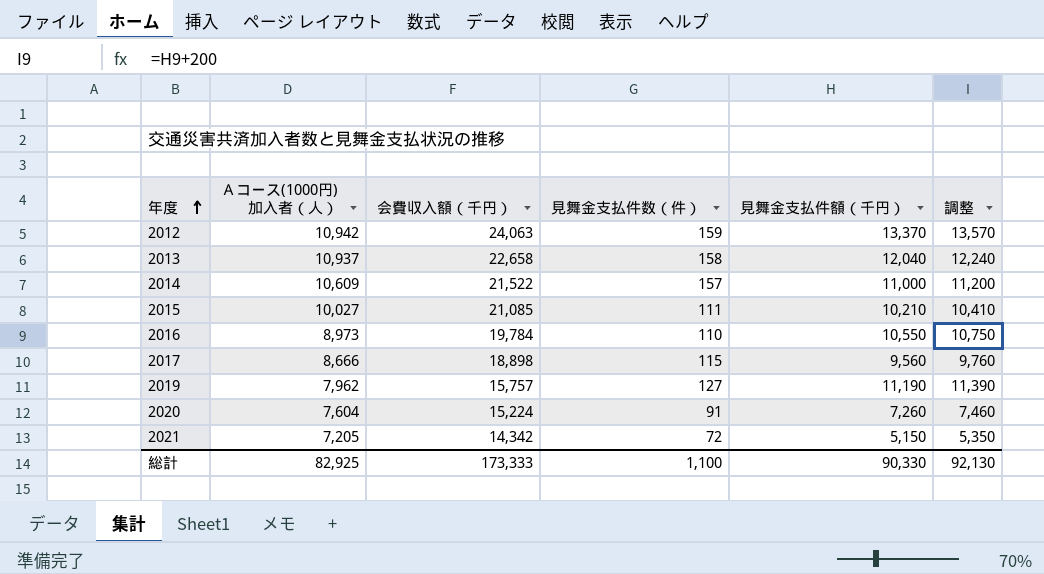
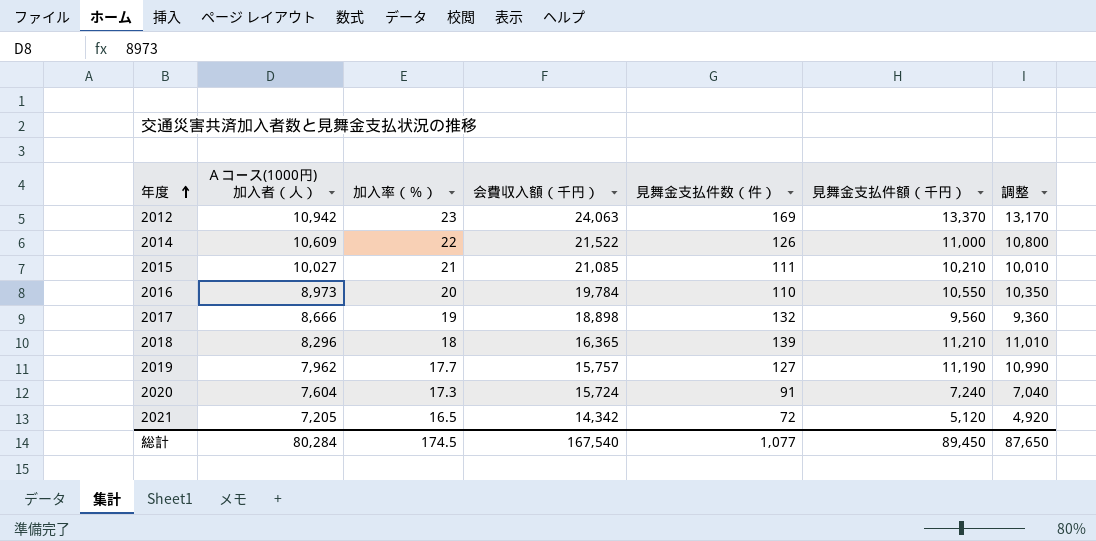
column 加入率（％） | position: none -> 3
column 調整 | formula: [見舞金支払件額（千円）] + 200 -> [見舞金支払件額（千円）] - 200
row 2013: 10,937 | 22,658 | 158 | 12,040 | 12,240 -> none
2012 | 見舞金支払件数（件）: 159 -> 169
2014 | 見舞金支払件数（件）: 157 -> 126
2017 | 見舞金支払件数（件）: 115 -> 132
row 2018: none -> 8,296 | 18 | 16,365 | 139 | 11,210 | 11,010
2020 | 会費収入額（千円）: 15,224 -> 15,724
2020 | 見舞金支払件額（千円）: 7,260 -> 7,240
2021 | 見舞金支払件額（千円）: 5,150 -> 5,120
総計 | Ａコース(1000円)加入者（人）: 82,925 -> 80,284
総計 | 会費収入額（千円）: 173,333 -> 167,540
総計 | 見舞金支払件数（件）: 1,100 -> 1,077
総計 | 見舞金支払件額（千円）: 90,330 -> 89,450
総計 | 調整: 92,130 -> 87,650

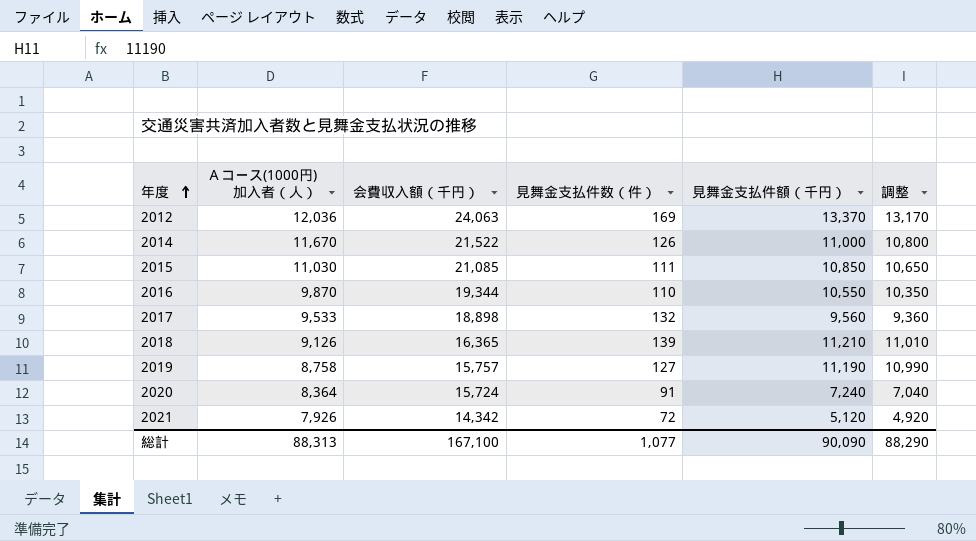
column 加入率（％） | position: 3 -> none
2012 | Ａコース(1000円)加入者（人）: 10,942 -> 12,036
2014 | Ａコース(1000円)加入者（人）: 10,609 -> 11,670
2015 | Ａコース(1000円)加入者（人）: 10,027 -> 11,030
2015 | 見舞金支払件額（千円）: 10,210 -> 10,850
2015 | 調整: 10,010 -> 10,650
2016 | Ａコース(1000円)加入者（人）: 8,973 -> 9,870
2016 | 会費収入額（千円）: 19,784 -> 19,344
2017 | Ａコース(1000円)加入者（人）: 8,666 -> 9,533
2018 | Ａコース(1000円)加入者（人）: 8,296 -> 9,126
2019 | Ａコース(1000円)加入者（人）: 7,962 -> 8,758
2020 | Ａコース(1000円)加入者（人）: 7,604 -> 8,364
2021 | Ａコース(1000円)加入者（人）: 7,205 -> 7,926
総計 | Ａコース(1000円)加入者（人）: 80,284 -> 88,313
総計 | 会費収入額（千円）: 167,540 -> 167,100
総計 | 見舞金支払件額（千円）: 89,450 -> 90,090
総計 | 調整: 87,650 -> 88,290

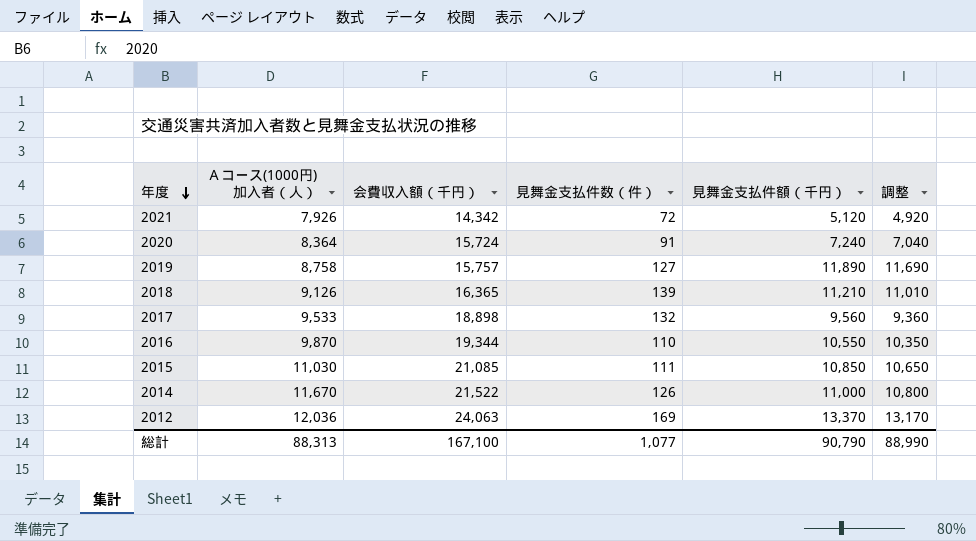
row order: 年度 ascending -> 年度 descending
2019 | 見舞金支払件額（千円）: 11,190 -> 11,890
2019 | 調整: 10,990 -> 11,690
総計 | 見舞金支払件額（千円）: 90,090 -> 90,790
総計 | 調整: 88,290 -> 88,990

